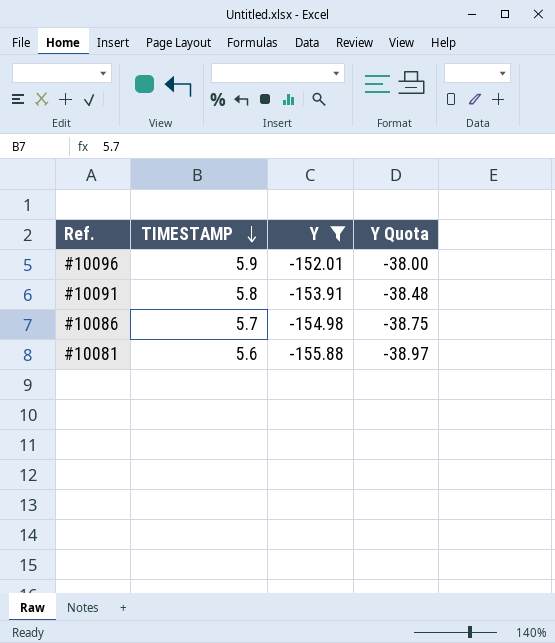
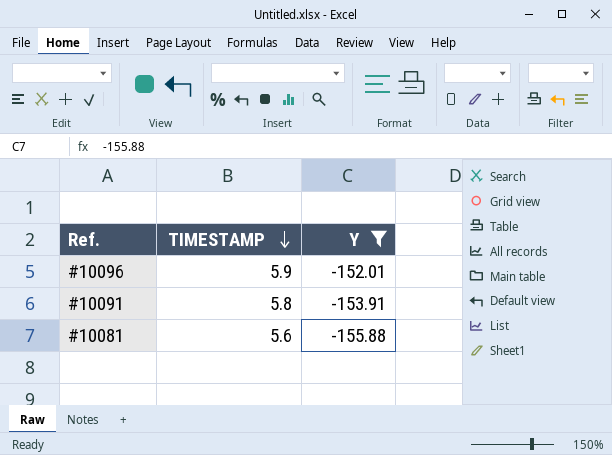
column Y Quota | formula: [Y] * 0.25 -> none
row #10086: 5.7 | -154.98 | -38.75 -> none

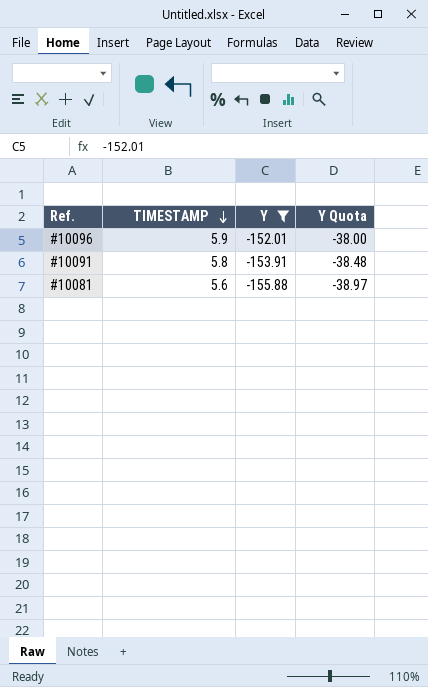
column Y Quota | formula: none -> [Y] * 0.25

